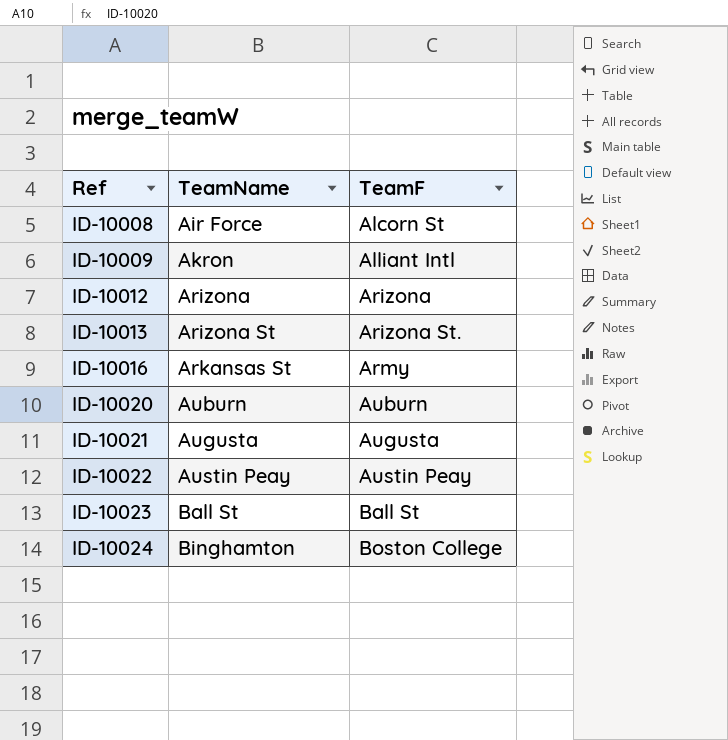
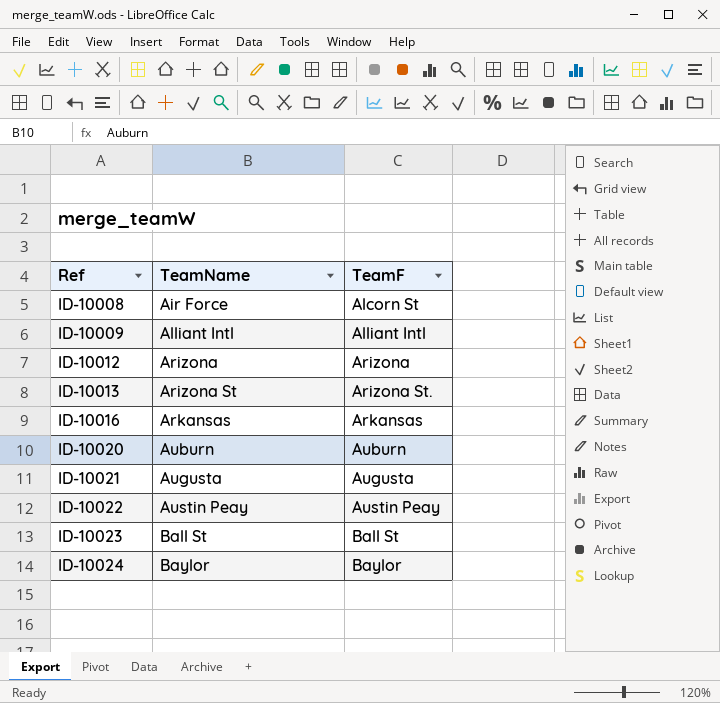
ID-10009 | TeamName: Akron -> Alliant Intl
ID-10016 | TeamName: Arkansas St -> Arkansas
ID-10016 | TeamF: Army -> Arkansas
ID-10024 | TeamName: Binghamton -> Baylor
ID-10024 | TeamF: Boston College -> Baylor

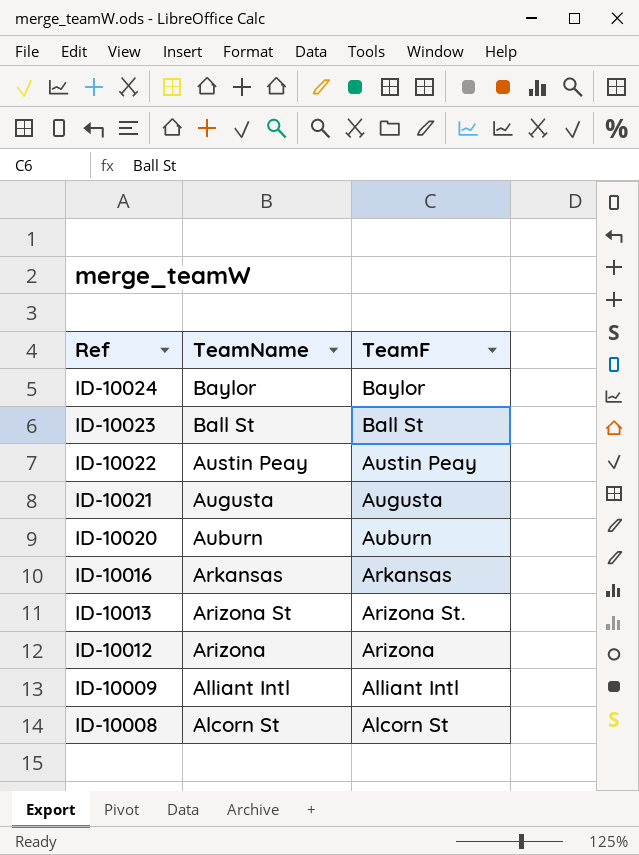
row order: Ref ascending -> Ref descending
ID-10008 | TeamName: Air Force -> Alcorn St

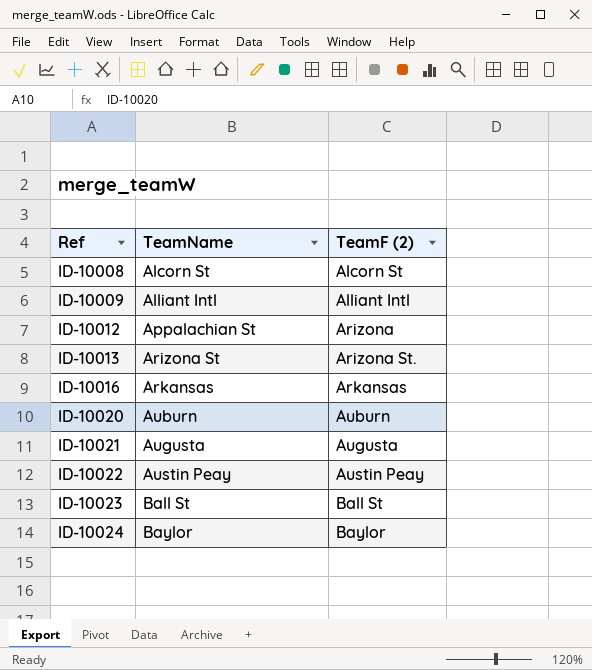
row order: Ref descending -> Ref ascending
column name: TeamF -> TeamF (2)
ID-10012 | TeamName: Arizona -> Appalachian St

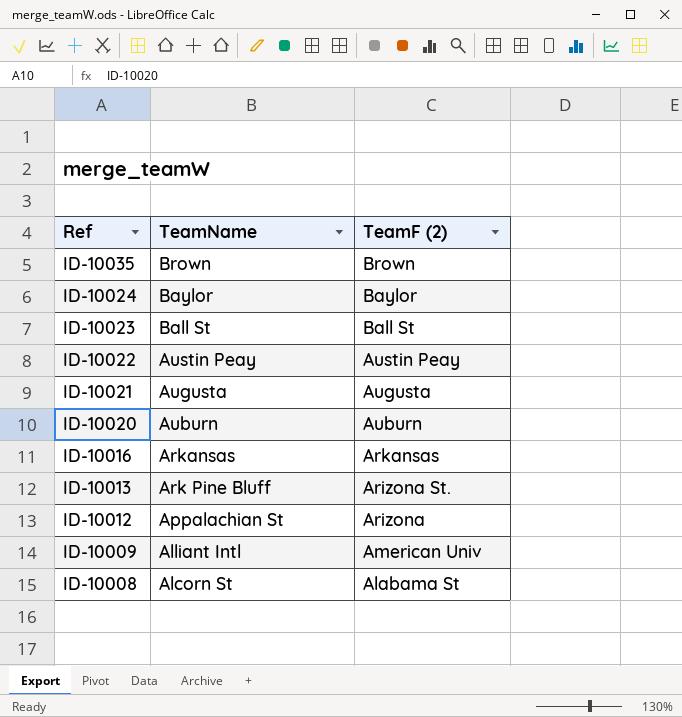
row order: Ref ascending -> Ref descending
row ID-10035: none -> Brown | Brown
ID-10013 | TeamName: Arizona St -> Ark Pine Bluff
ID-10009 | TeamF (2): Alliant Intl -> American Univ
ID-10008 | TeamF (2): Alcorn St -> Alabama St

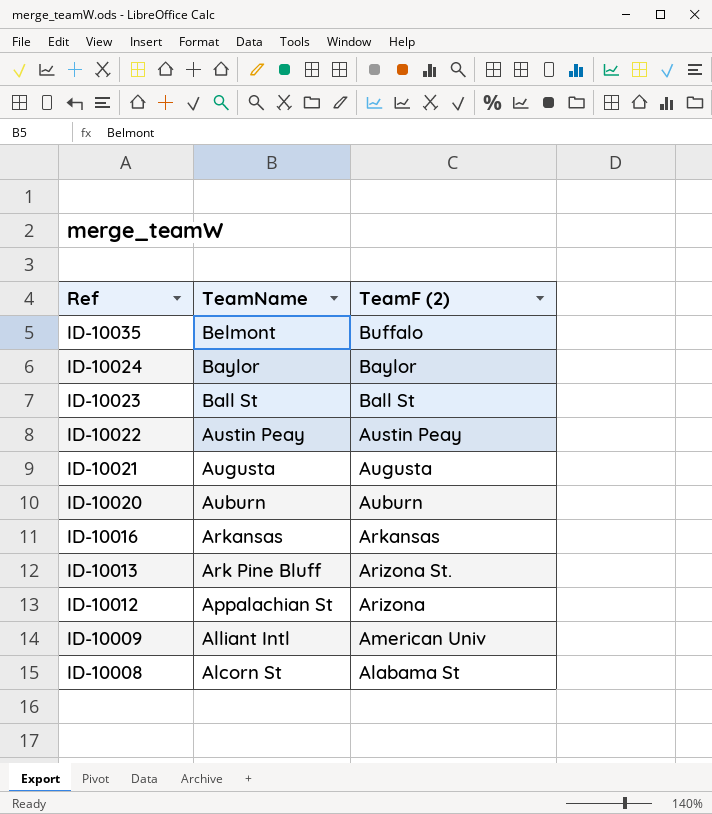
ID-10035 | TeamName: Brown -> Belmont
ID-10035 | TeamF (2): Brown -> Buffalo

